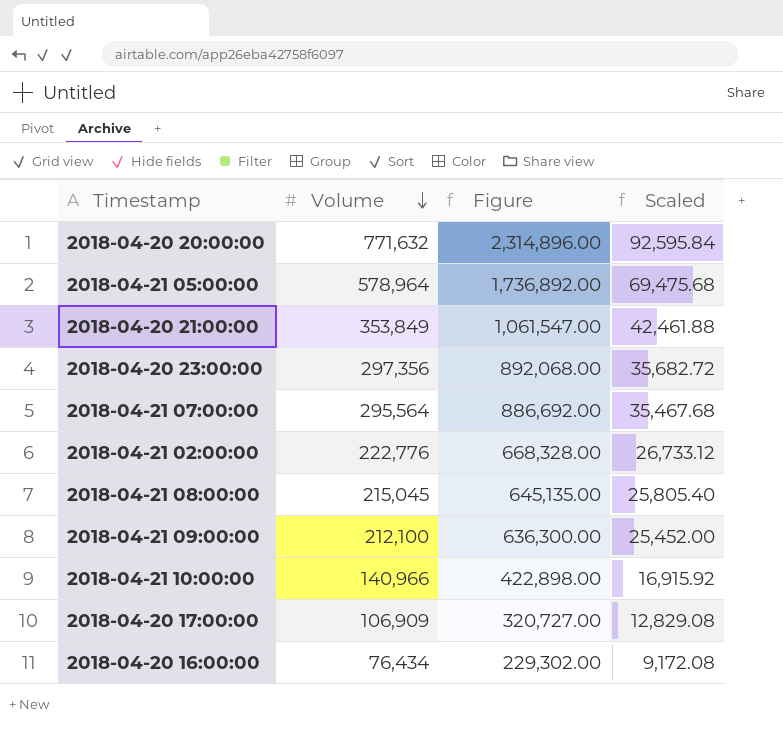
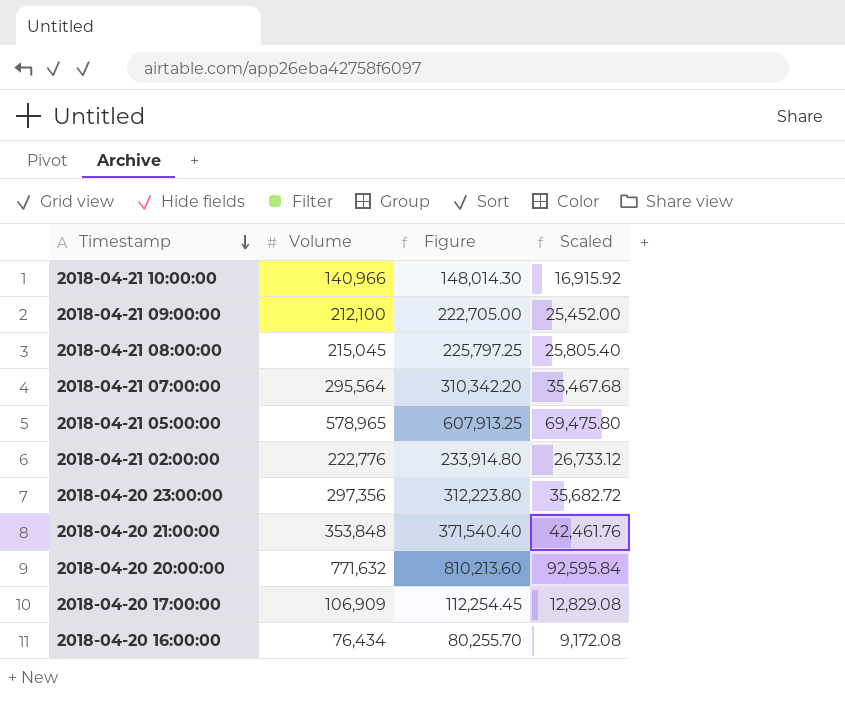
row order: Volume descending -> Timestamp descending
column Figure | formula: [Volume] * 3 -> [Volume] * 1.05
2018-04-21 05:00:00 | Volume: 578,964 -> 578,965
2018-04-21 05:00:00 | Scaled: 69,475.68 -> 69,475.80
2018-04-20 21:00:00 | Volume: 353,849 -> 353,848
2018-04-20 21:00:00 | Scaled: 42,461.88 -> 42,461.76

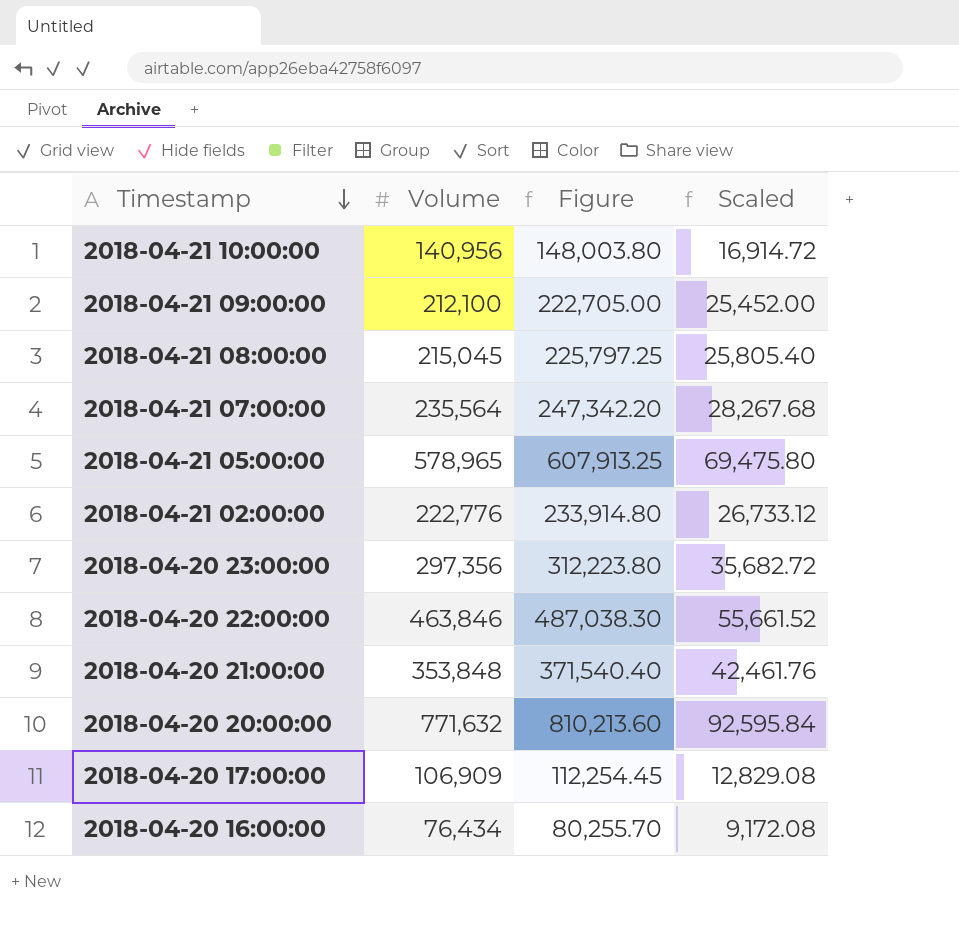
2018-04-21 10:00:00 | Volume: 140,966 -> 140,956
2018-04-21 10:00:00 | Figure: 148,014.30 -> 148,003.80
2018-04-21 10:00:00 | Scaled: 16,915.92 -> 16,914.72
2018-04-21 07:00:00 | Volume: 295,564 -> 235,564
2018-04-21 07:00:00 | Figure: 310,342.20 -> 247,342.20
2018-04-21 07:00:00 | Scaled: 35,467.68 -> 28,267.68
row 2018-04-20 22:00:00: none -> 463,846 | 487,038.30 | 55,661.52

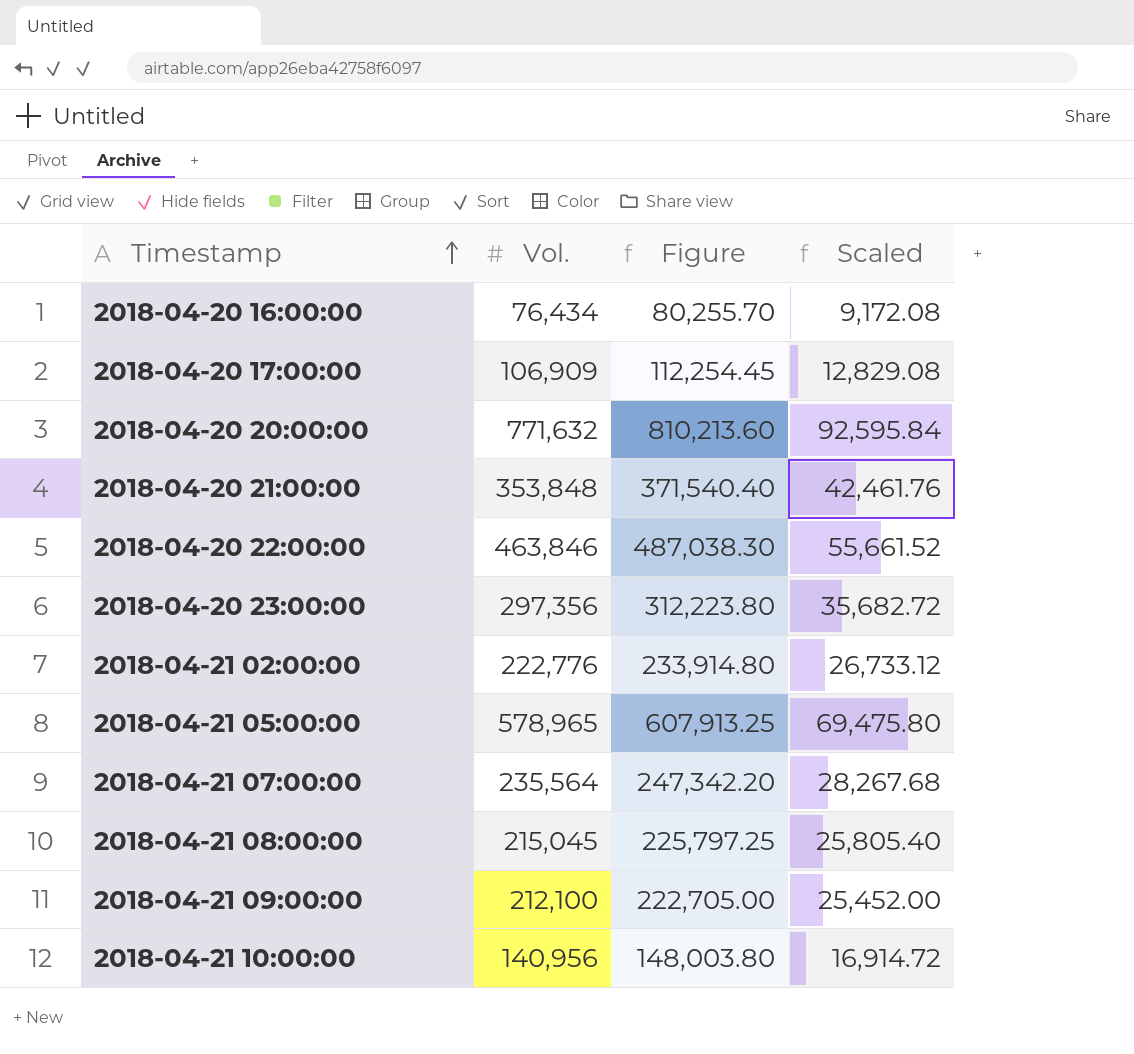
row order: Timestamp descending -> Timestamp ascending
column name: Volume -> Vol.

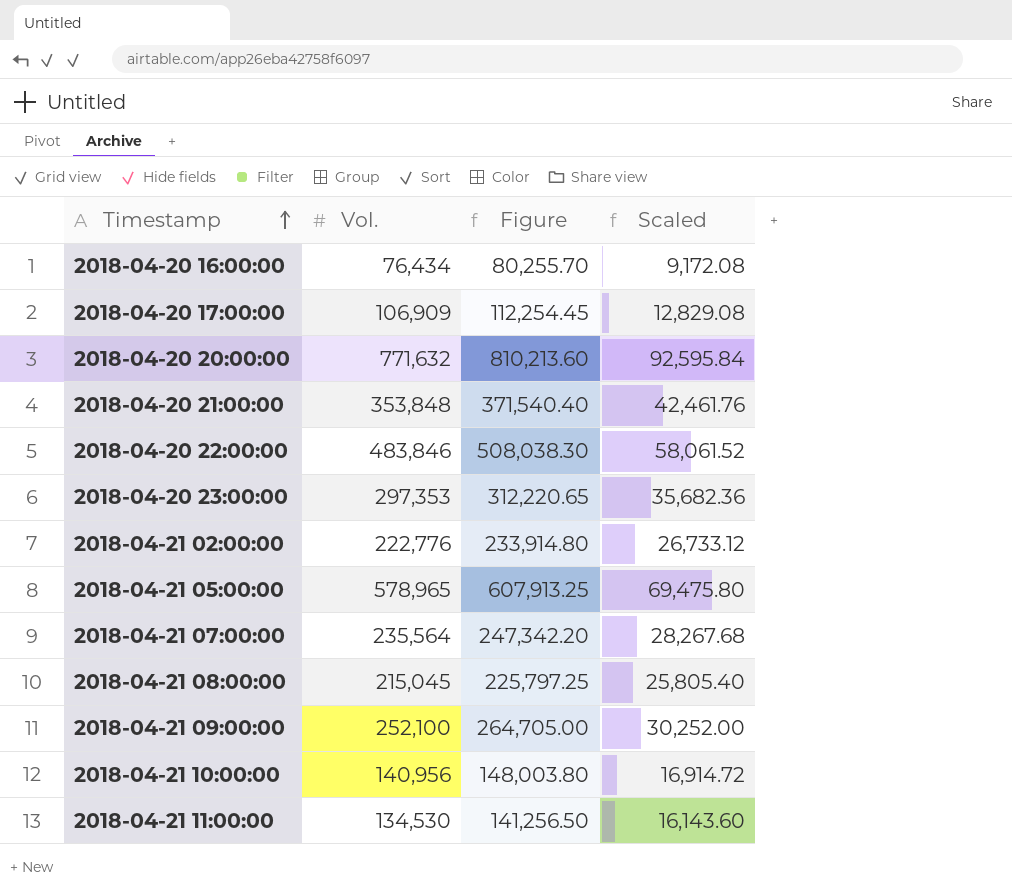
2018-04-20 22:00:00 | Vol.: 463,846 -> 483,846
2018-04-20 22:00:00 | Figure: 487,038.30 -> 508,038.30
2018-04-20 22:00:00 | Scaled: 55,661.52 -> 58,061.52
2018-04-20 23:00:00 | Vol.: 297,356 -> 297,353
2018-04-20 23:00:00 | Figure: 312,223.80 -> 312,220.65
2018-04-20 23:00:00 | Scaled: 35,682.72 -> 35,682.36
2018-04-21 09:00:00 | Vol.: 212,100 -> 252,100
2018-04-21 09:00:00 | Figure: 222,705.00 -> 264,705.00
2018-04-21 09:00:00 | Scaled: 25,452.00 -> 30,252.00
row 2018-04-21 11:00:00: none -> 134,530 | 141,256.50 | 16,143.60

